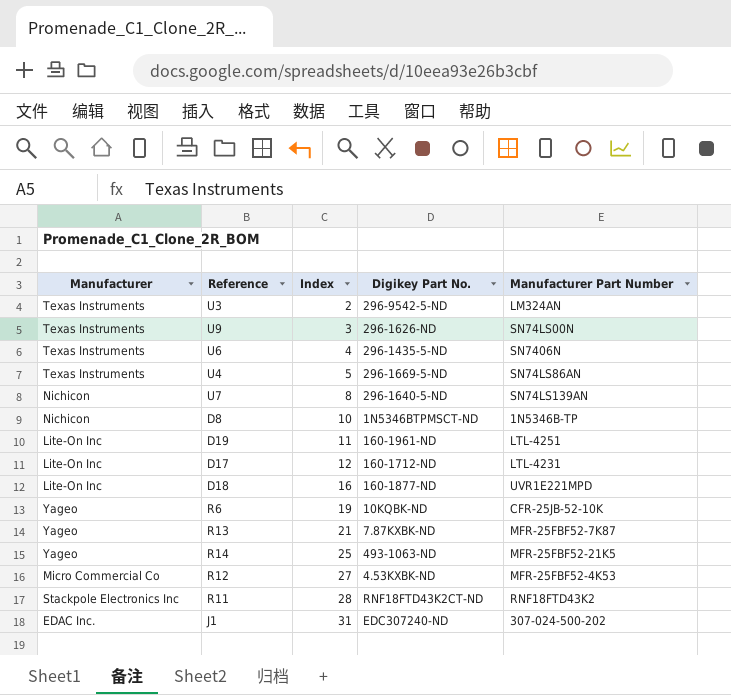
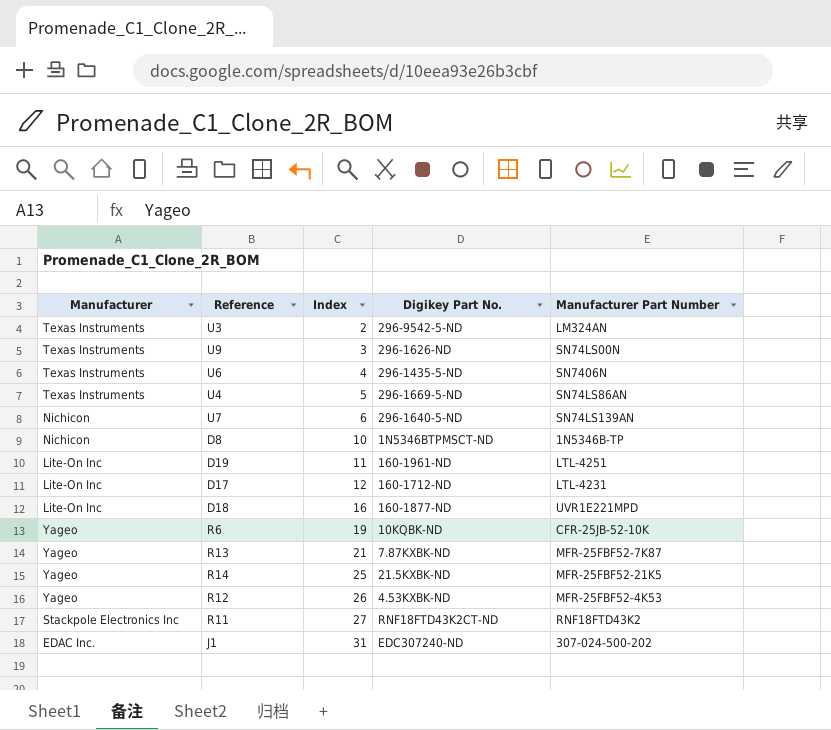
U7 | Index: 8 -> 6
R14 | Digikey Part No.: 493-1063-ND -> 21.5KXBK-ND
R12 | Manufacturer: Micro Commercial Co -> Yageo
R12 | Index: 27 -> 26
R11 | Index: 28 -> 27

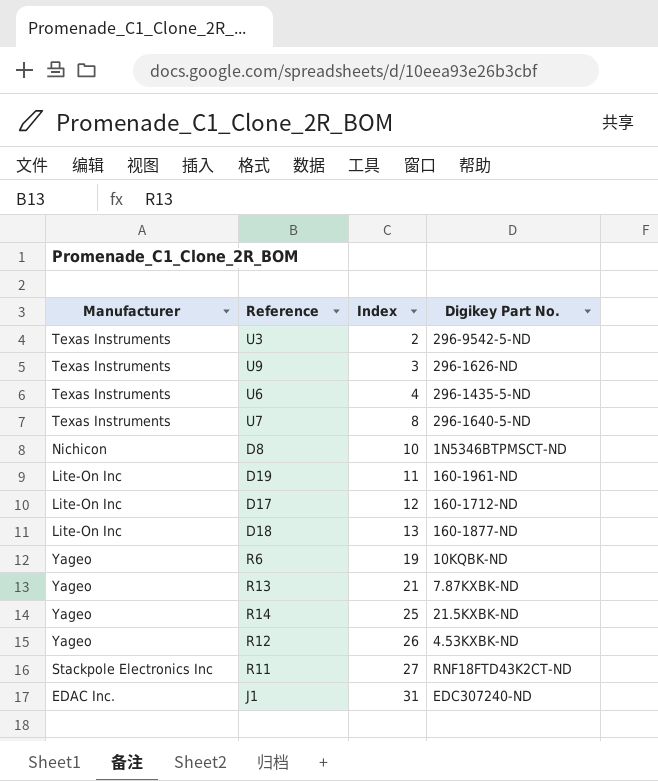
column Manufacturer Part Number | position: 5 -> none
row U4: Texas Instruments | 5 | 296-1669-5-ND | SN74LS86AN -> none
U7 | Manufacturer: Nichicon -> Texas Instruments
U7 | Index: 6 -> 8
D18 | Index: 16 -> 13

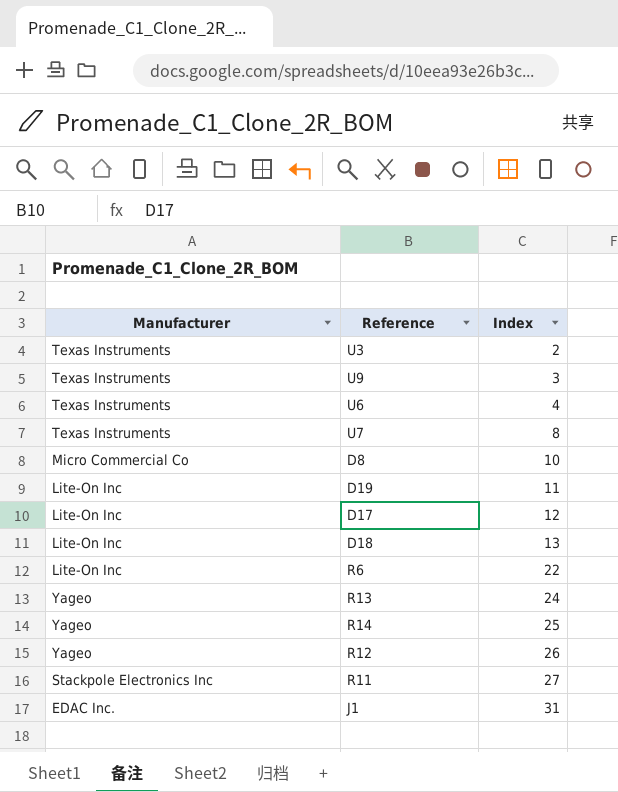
column Digikey Part No. | position: 4 -> none
D8 | Manufacturer: Nichicon -> Micro Commercial Co
R6 | Manufacturer: Yageo -> Lite-On Inc
R6 | Index: 19 -> 22
R13 | Index: 21 -> 24

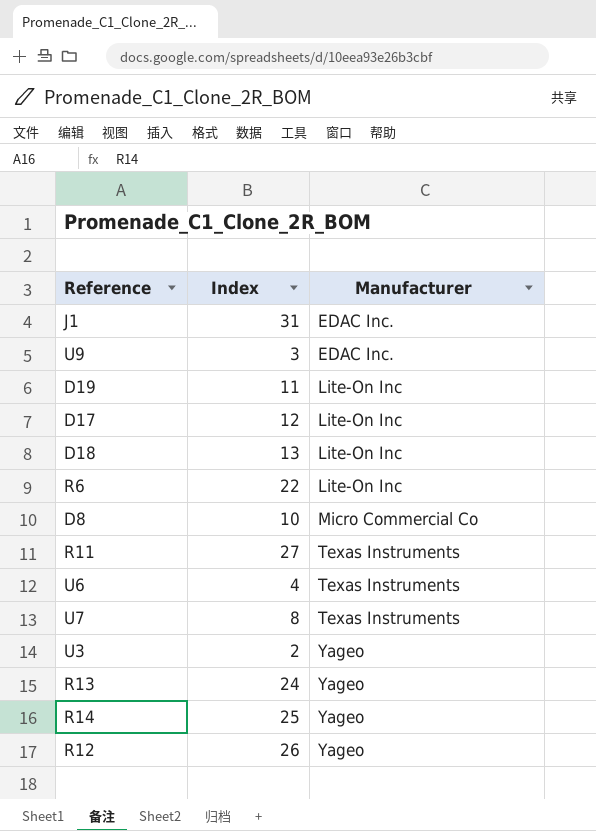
row order: Index ascending -> Manufacturer ascending
column Manufacturer | position: 1 -> 3
U9 | Manufacturer: Texas Instruments -> EDAC Inc.
R11 | Manufacturer: Stackpole Electronics Inc -> Texas Instruments
U3 | Manufacturer: Texas Instruments -> Yageo

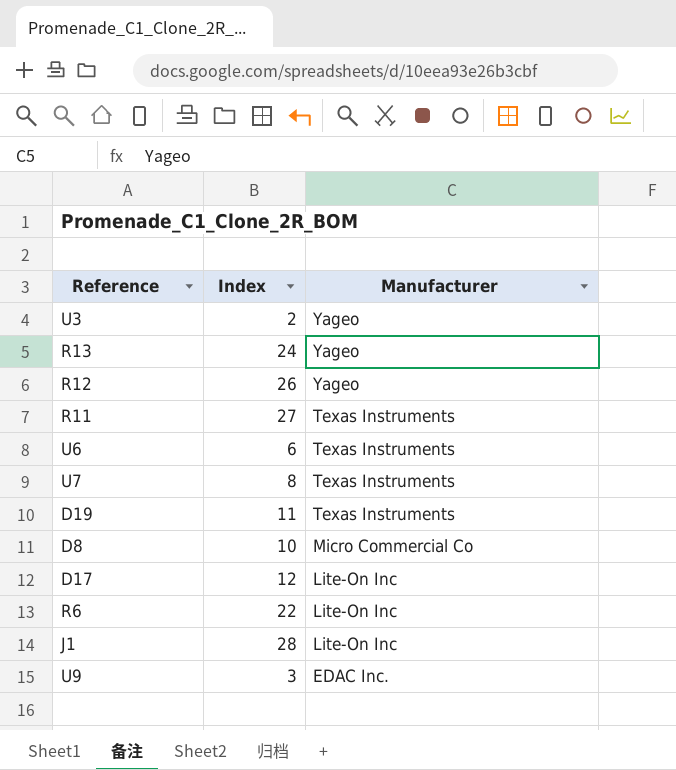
row order: Manufacturer ascending -> Manufacturer descending
row D18: 13 | Lite-On Inc -> none
row R14: 25 | Yageo -> none
U6 | Index: 4 -> 6
D19 | Manufacturer: Lite-On Inc -> Texas Instruments
J1 | Index: 31 -> 28
J1 | Manufacturer: EDAC Inc. -> Lite-On Inc

